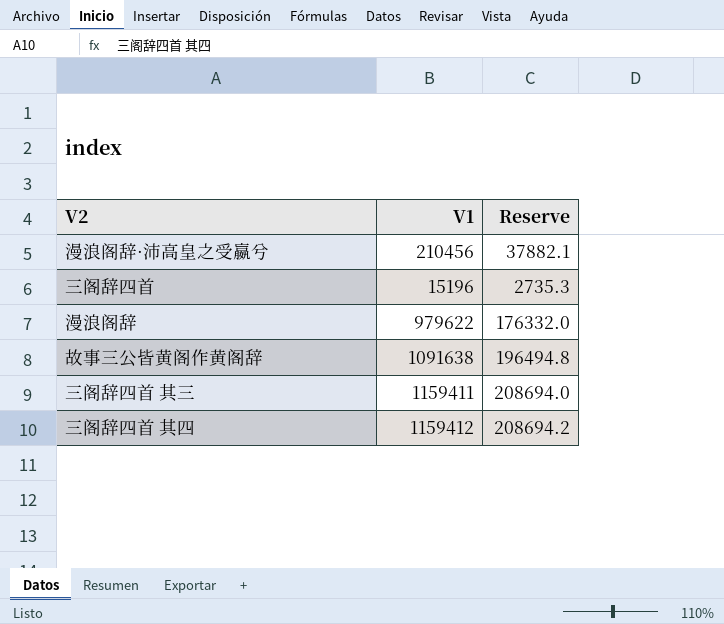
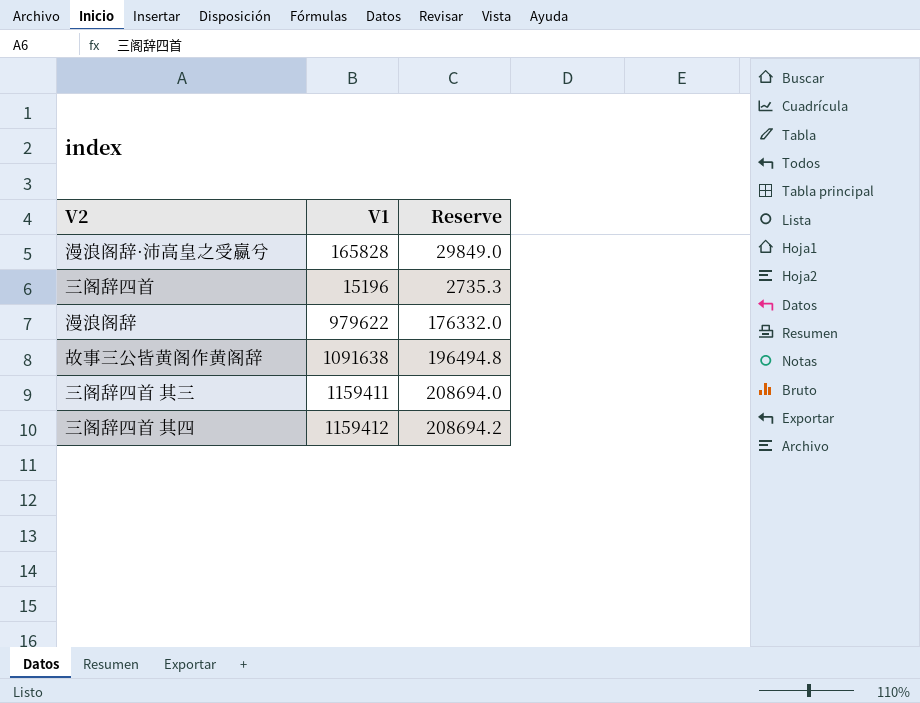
漫浪阁辞·沛高皇之受嬴兮 | V1: 210456 -> 165828
漫浪阁辞·沛高皇之受嬴兮 | Reserve: 37882.1 -> 29849.0

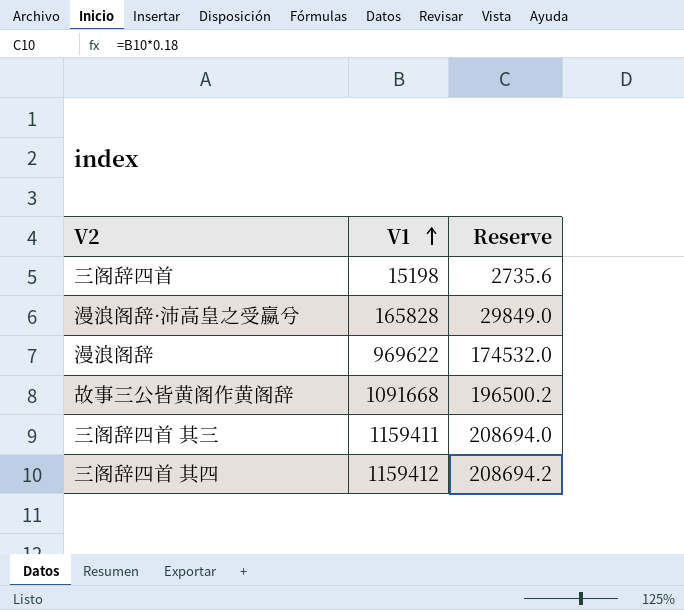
row order: none -> V1 ascending
三阁辞四首 | V1: 15196 -> 15198
三阁辞四首 | Reserve: 2735.3 -> 2735.6
漫浪阁辞 | V1: 979622 -> 969622
漫浪阁辞 | Reserve: 176332.0 -> 174532.0
故事三公皆黄阁作黄阁辞 | V1: 1091638 -> 1091668
故事三公皆黄阁作黄阁辞 | Reserve: 196494.8 -> 196500.2

